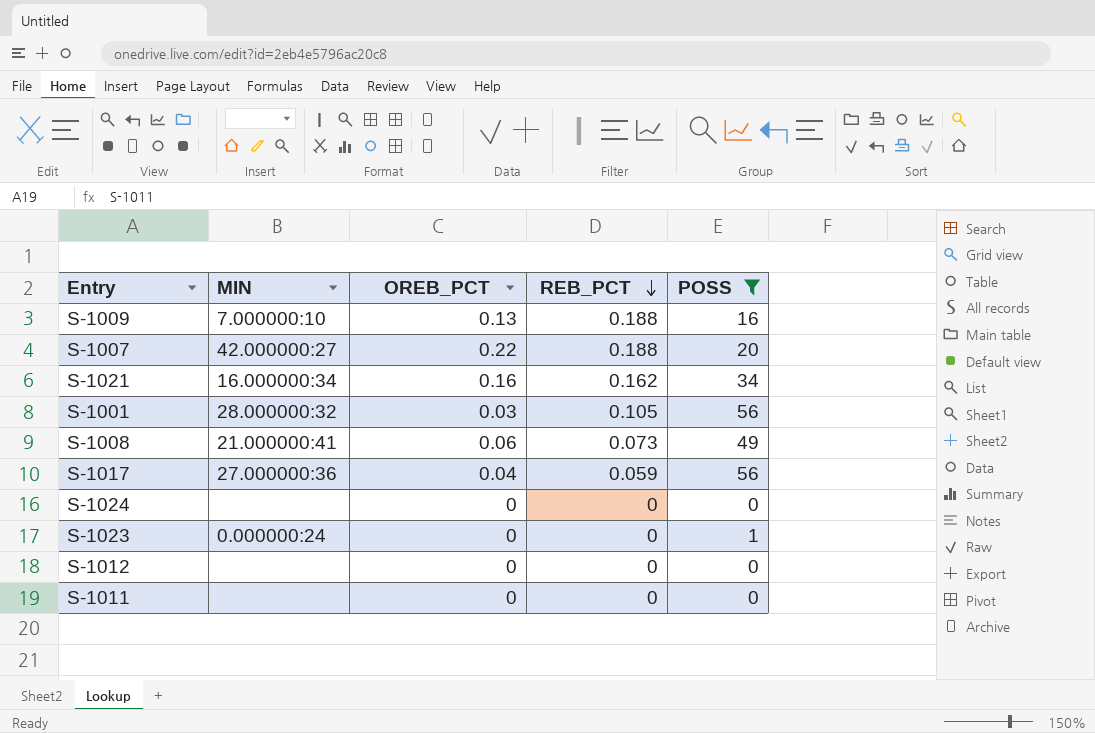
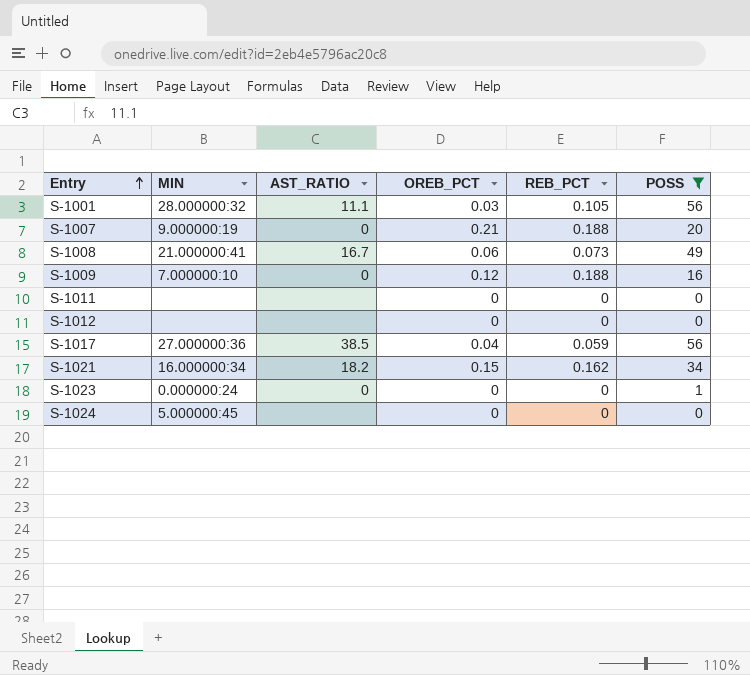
row order: REB_PCT descending -> Entry ascending
column AST_RATIO | position: none -> 3
S-1007 | MIN: 42.000000:27 -> 9.000000:19
S-1007 | OREB_PCT: 0.22 -> 0.21
S-1009 | OREB_PCT: 0.13 -> 0.12
S-1021 | OREB_PCT: 0.16 -> 0.15
S-1024 | MIN: none -> 5.000000:45

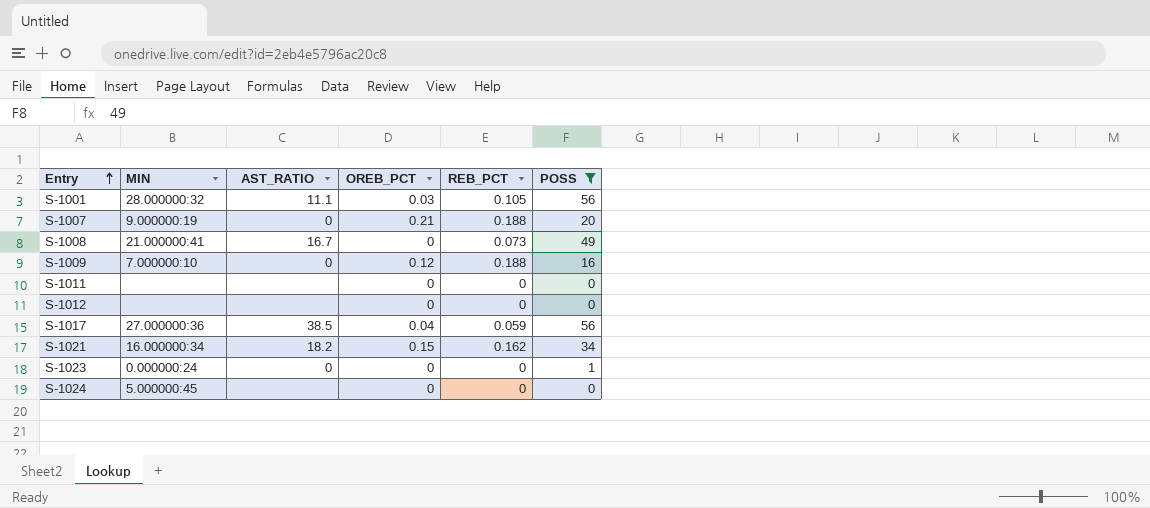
S-1008 | OREB_PCT: 0.06 -> 0

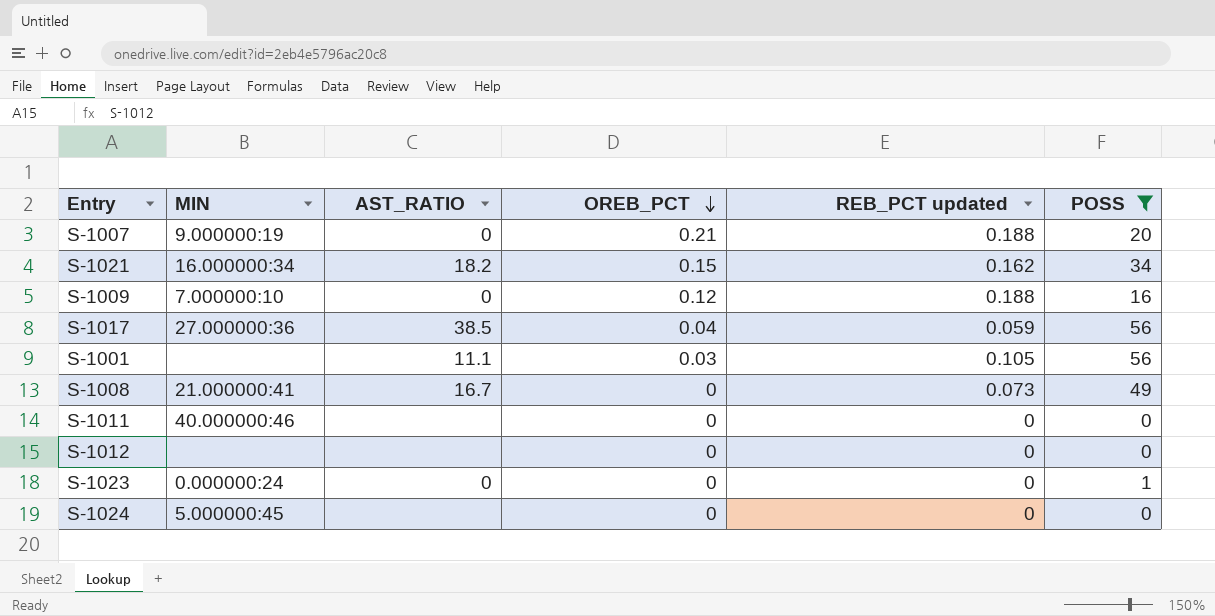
row order: Entry ascending -> OREB_PCT descending
column name: REB_PCT -> REB_PCT updated
S-1001 | MIN: 28.000000:32 -> none
S-1011 | MIN: none -> 40.000000:46

